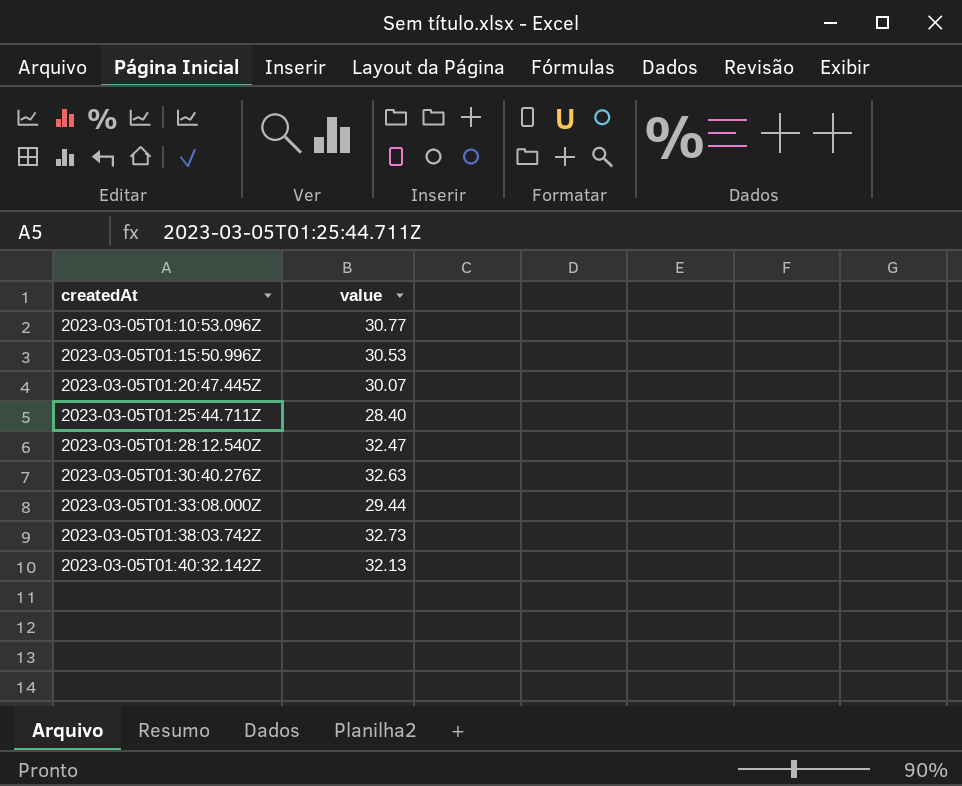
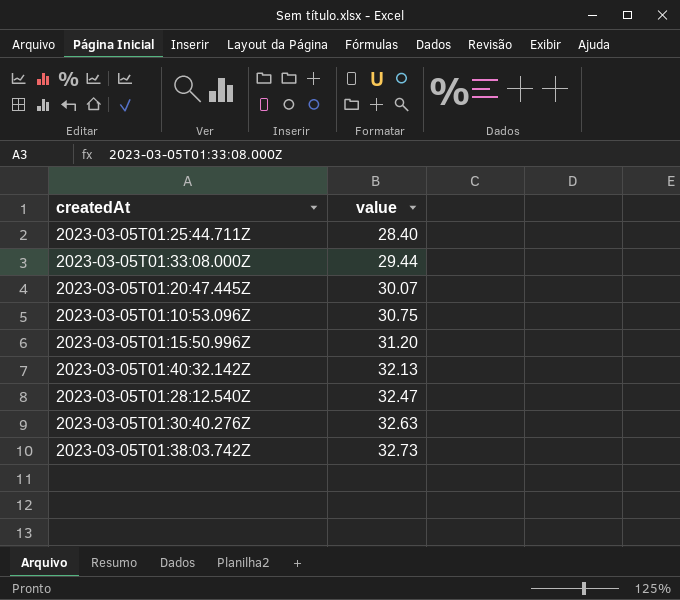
row order: createdAt ascending -> value ascending
2023-03-05T01:10:53.096Z | value: 30.77 -> 30.75
2023-03-05T01:15:50.996Z | value: 30.53 -> 31.20

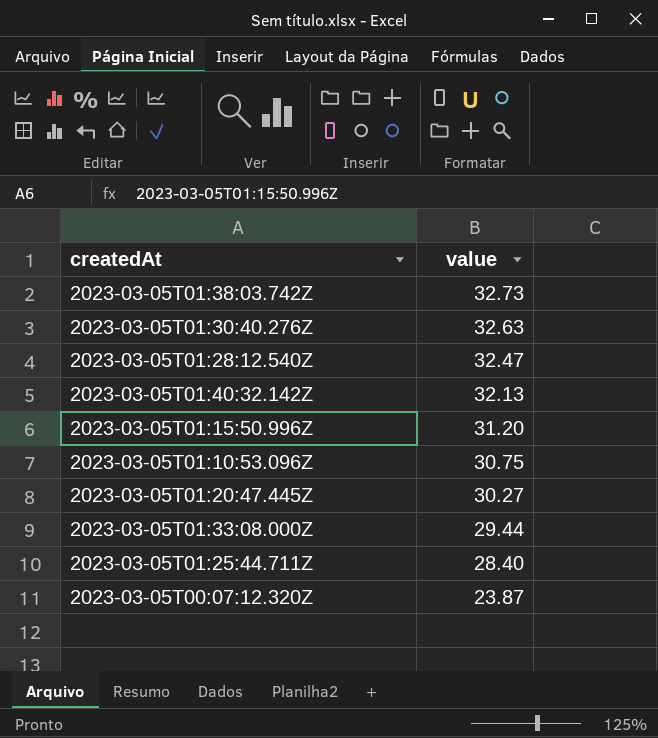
row order: value ascending -> value descending
2023-03-05T01:20:47.445Z | value: 30.07 -> 30.27
row 2023-03-05T00:07:12.320Z: none -> 23.87

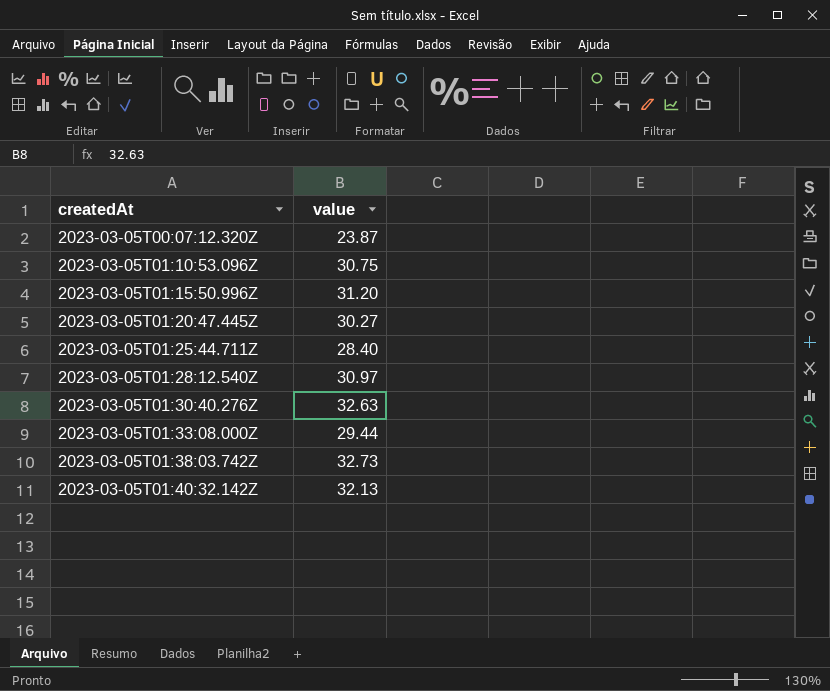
row order: value descending -> createdAt ascending
2023-03-05T01:28:12.540Z | value: 32.47 -> 30.97

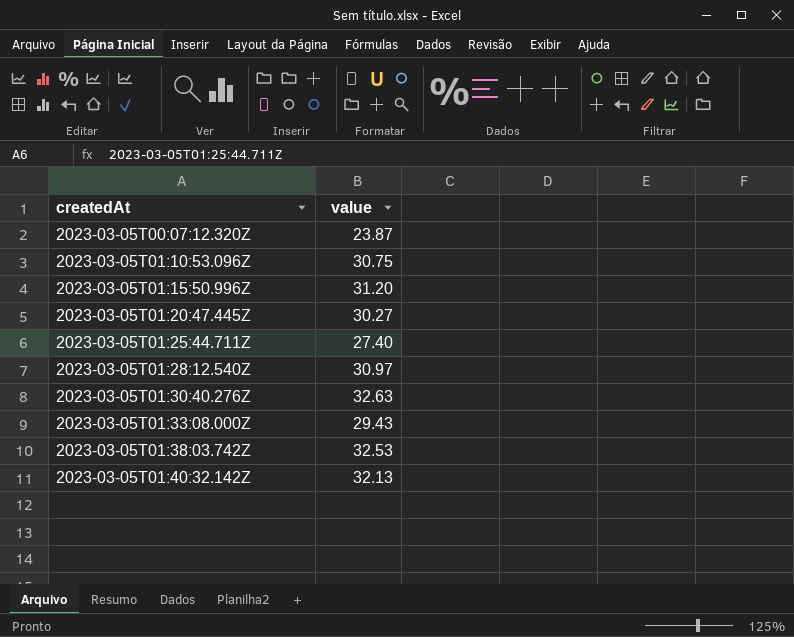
2023-03-05T01:25:44.711Z | value: 28.40 -> 27.40
2023-03-05T01:33:08.000Z | value: 29.44 -> 29.43
2023-03-05T01:38:03.742Z | value: 32.73 -> 32.53

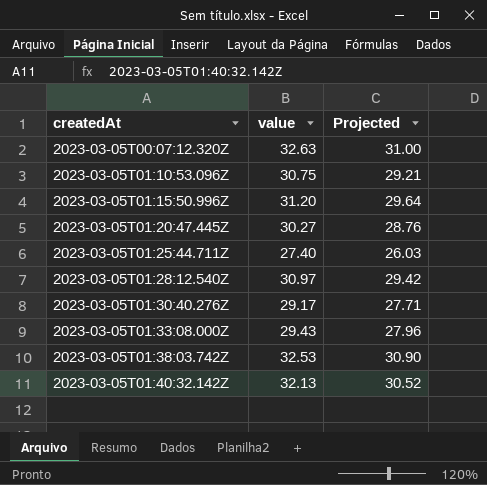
column Projected | formula: none -> [value] * 0.95
2023-03-05T00:07:12.320Z | value: 23.87 -> 32.63
2023-03-05T01:30:40.276Z | value: 32.63 -> 29.17

